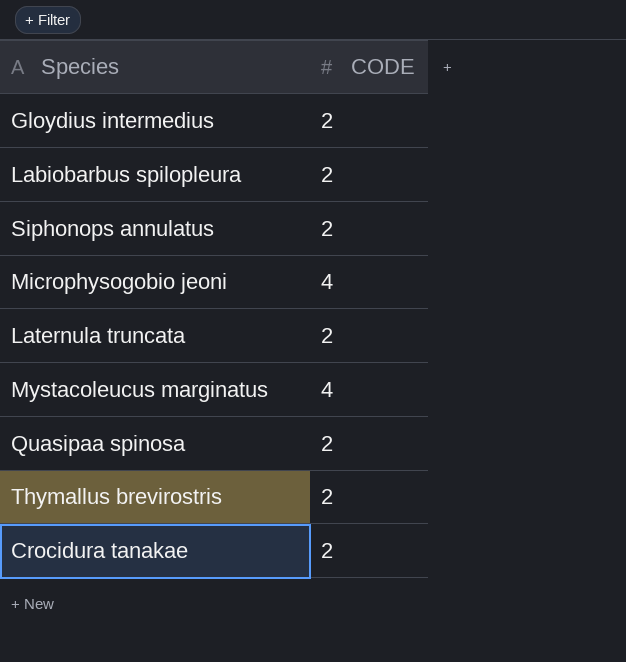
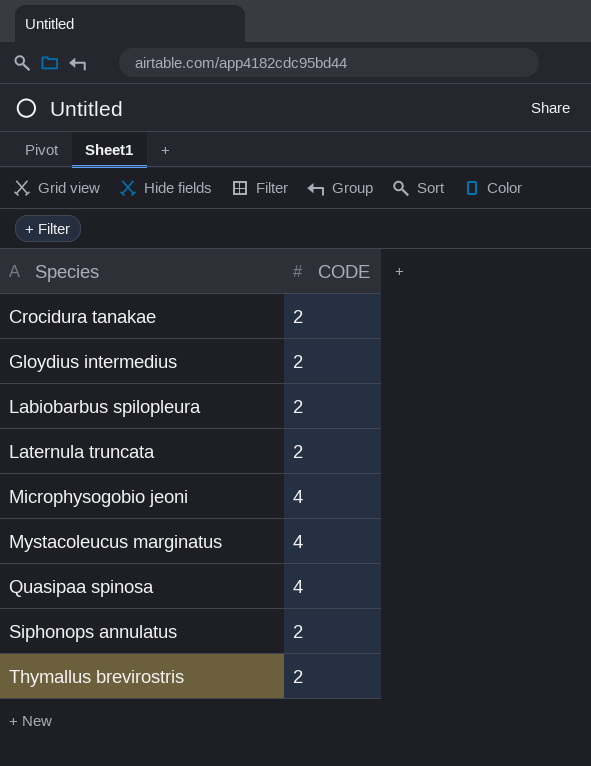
row order: none -> Species ascending
Quasipaa spinosa | CODE: 2 -> 4

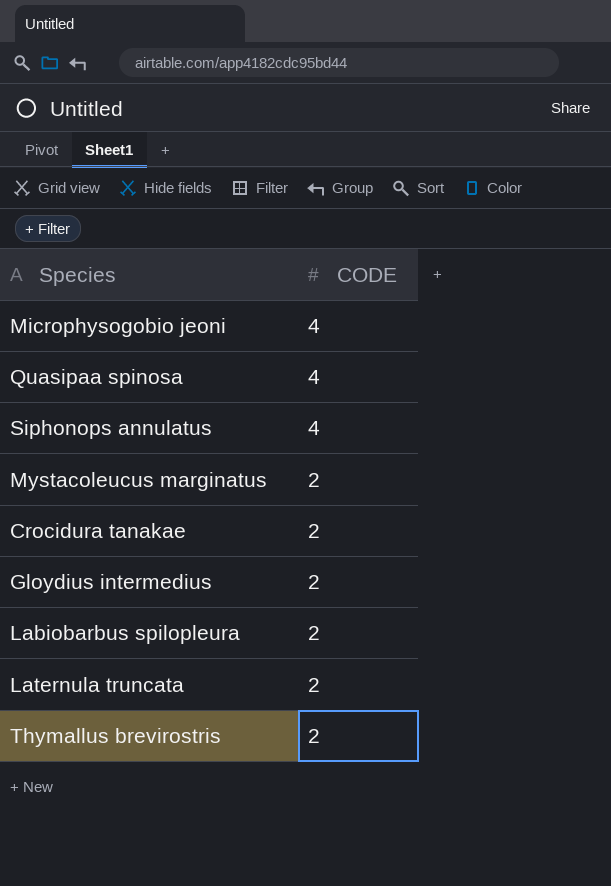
row order: Species ascending -> CODE descending
Siphonops annulatus | CODE: 2 -> 4
Mystacoleucus marginatus | CODE: 4 -> 2

